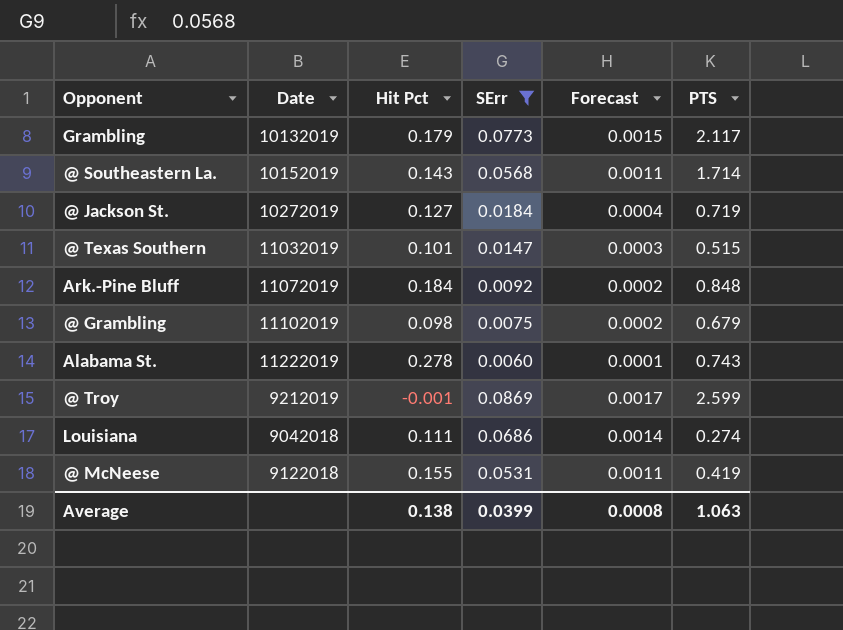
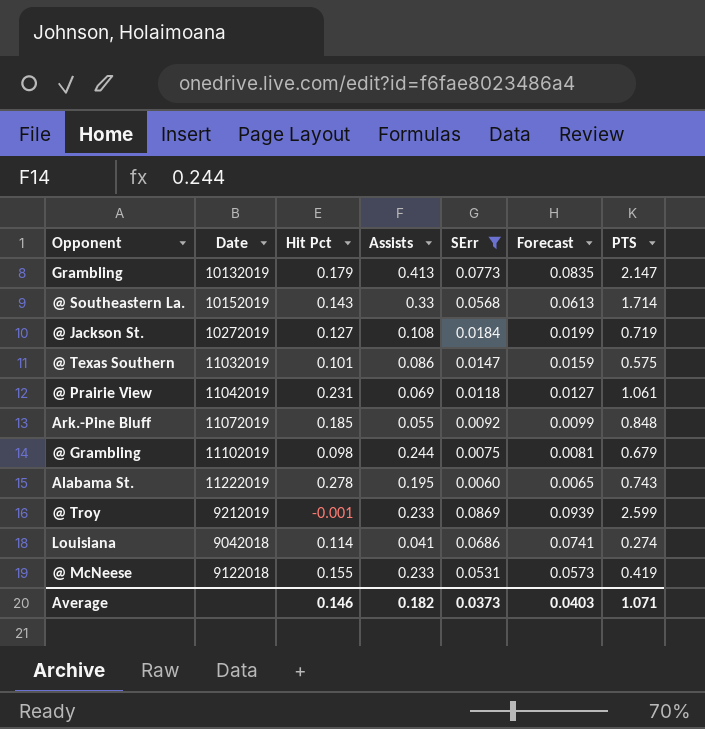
column Assists | position: none -> 4
column Forecast | formula: [SErr] * 0.02 -> [SErr] * 1.08
Grambling | PTS: 2.117 -> 2.147
@ Texas Southern | PTS: 0.515 -> 0.575
row @ Prairie View: none -> 11042019 | 0.231 | 0.069 | 0.0118 | 0.0127 | 1.061
Ark.-Pine Bluff | Hit Pct: 0.184 -> 0.185
Louisiana | Hit Pct: 0.111 -> 0.114
Average | Hit Pct: 0.138 -> 0.146
Average | SErr: 0.0399 -> 0.0373
Average | Forecast: 0.0008 -> 0.0403
Average | PTS: 1.063 -> 1.071

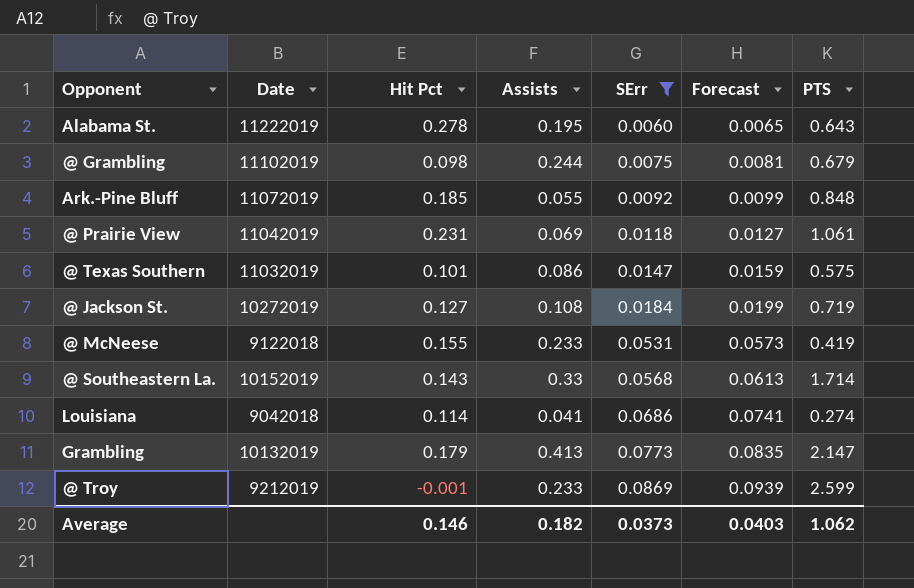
row order: none -> SErr ascending
Alabama St. | PTS: 0.743 -> 0.643
Average | PTS: 1.071 -> 1.062

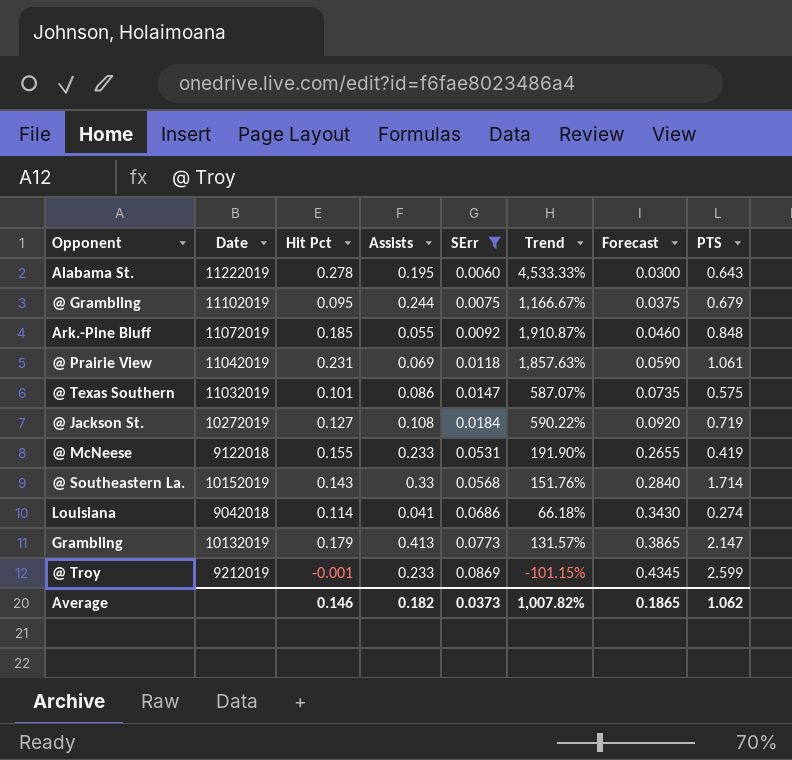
column Trend | formula: none -> ([Hit Pct] - [SErr]) / [SErr]
column Forecast | formula: [SErr] * 1.08 -> [SErr] * 5
@ Grambling | Hit Pct: 0.098 -> 0.095
Average | Forecast: 0.0403 -> 0.1865

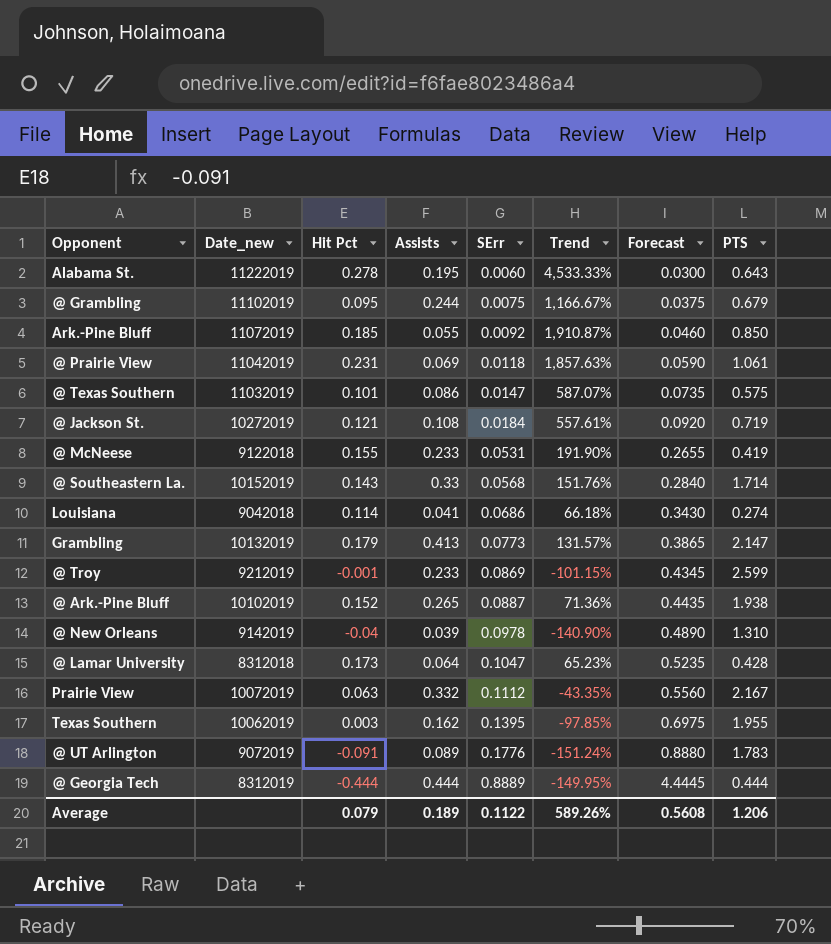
filter: SErr <= 0.0869 -> none
column name: Date -> Date_new
Ark.-Pine Bluff | PTS: 0.848 -> 0.850
@ Jackson St. | Hit Pct: 0.127 -> 0.121
@ Jackson St. | Trend: 590.22% -> 557.61%
Average | Hit Pct: 0.146 -> 0.079
Average | Assists: 0.182 -> 0.189
Average | SErr: 0.0373 -> 0.1122
Average | Trend: 1,007.82% -> 589.26%
Average | Forecast: 0.1865 -> 0.5608
Average | PTS: 1.062 -> 1.206

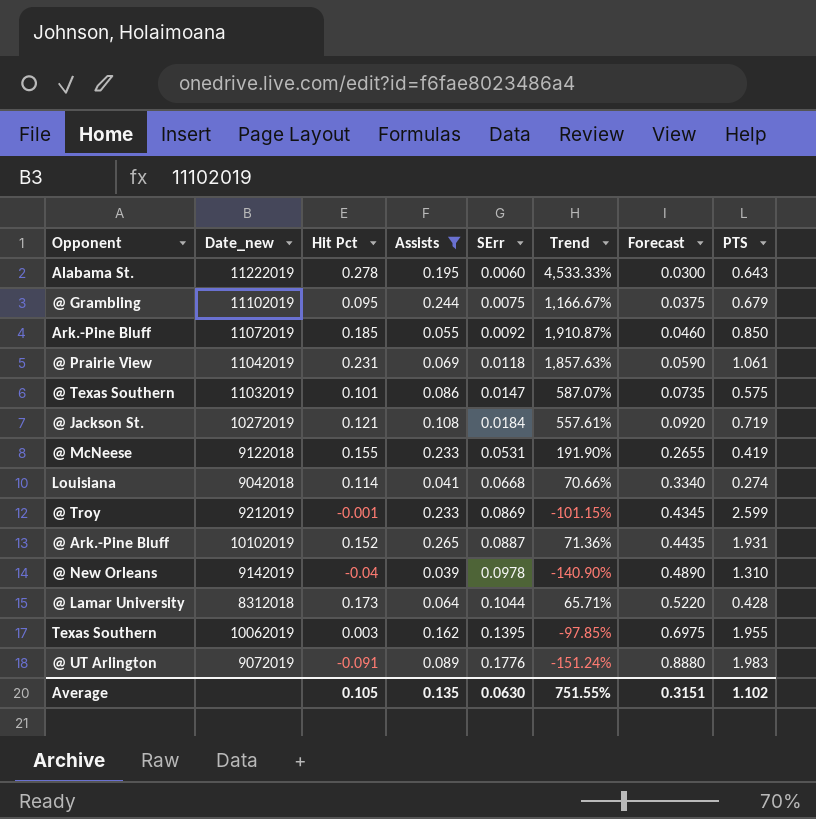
filter: none -> Assists <= 0.265
Louisiana | SErr: 0.0686 -> 0.0668
Louisiana | Trend: 66.18% -> 70.66%
Louisiana | Forecast: 0.3430 -> 0.3340
@ Ark.-Pine Bluff | PTS: 1.938 -> 1.931
@ Lamar University | SErr: 0.1047 -> 0.1044
@ Lamar University | Trend: 65.23% -> 65.71%
@ Lamar University | Forecast: 0.5235 -> 0.5220
@ UT Arlington | PTS: 1.783 -> 1.983
Average | Hit Pct: 0.079 -> 0.105
Average | Assists: 0.189 -> 0.135
Average | SErr: 0.1122 -> 0.0630
Average | Trend: 589.26% -> 751.55%
Average | Forecast: 0.5608 -> 0.3151
Average | PTS: 1.206 -> 1.102

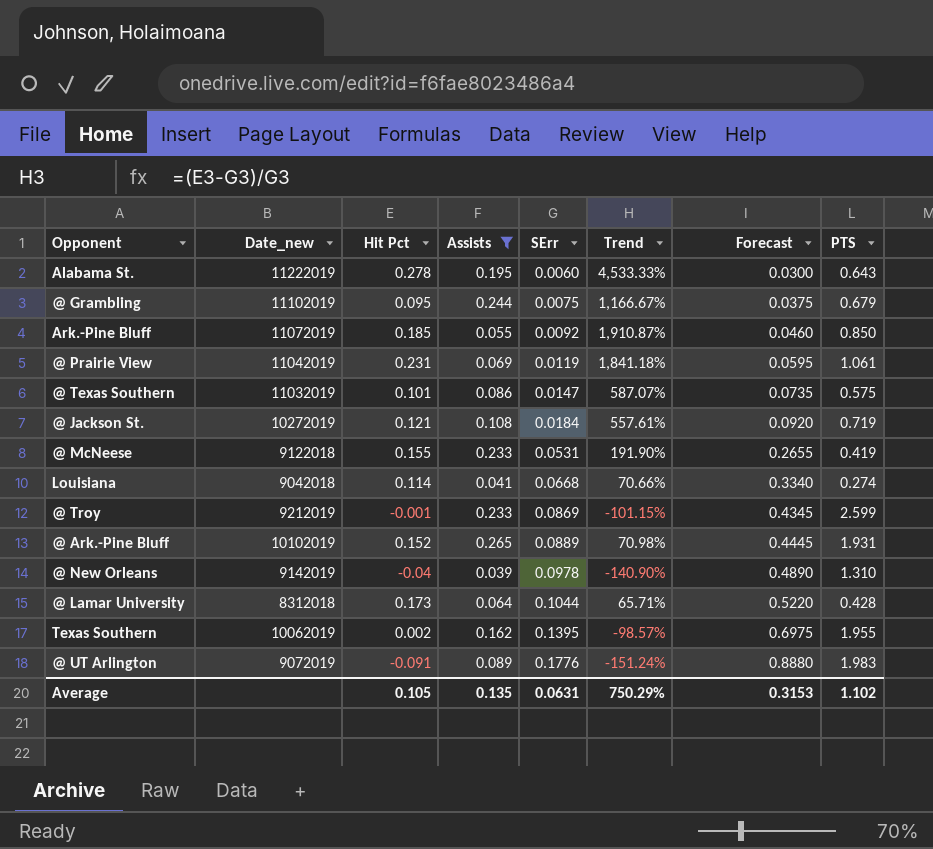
@ Prairie View | SErr: 0.0118 -> 0.0119
@ Prairie View | Trend: 1,857.63% -> 1,841.18%
@ Prairie View | Forecast: 0.0590 -> 0.0595
@ Ark.-Pine Bluff | SErr: 0.0887 -> 0.0889
@ Ark.-Pine Bluff | Trend: 71.36% -> 70.98%
@ Ark.-Pine Bluff | Forecast: 0.4435 -> 0.4445
Texas Southern | Hit Pct: 0.003 -> 0.002
Texas Southern | Trend: -97.85% -> -98.57%
Average | SErr: 0.0630 -> 0.0631
Average | Trend: 751.55% -> 750.29%
Average | Forecast: 0.3151 -> 0.3153

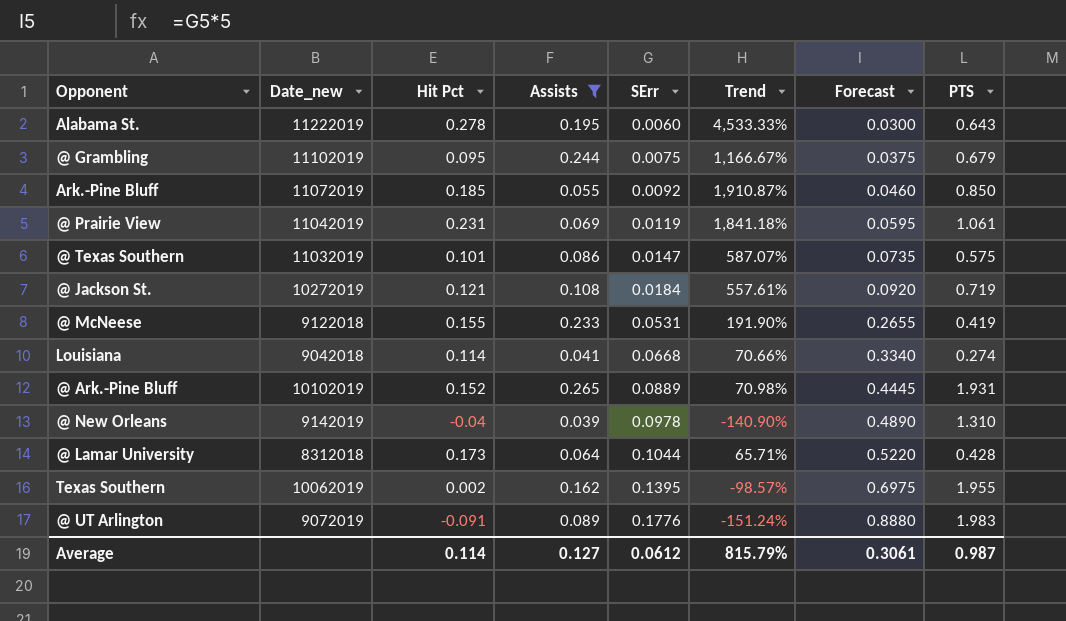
row @ Troy: 9212019 | -0.001 | 0.233 | 0.0869 | -101.15% | 0.4345 | 2.599 -> none
Average | Hit Pct: 0.105 -> 0.114
Average | Assists: 0.135 -> 0.127
Average | SErr: 0.0631 -> 0.0612
Average | Trend: 750.29% -> 815.79%
Average | Forecast: 0.3153 -> 0.3061
Average | PTS: 1.102 -> 0.987

